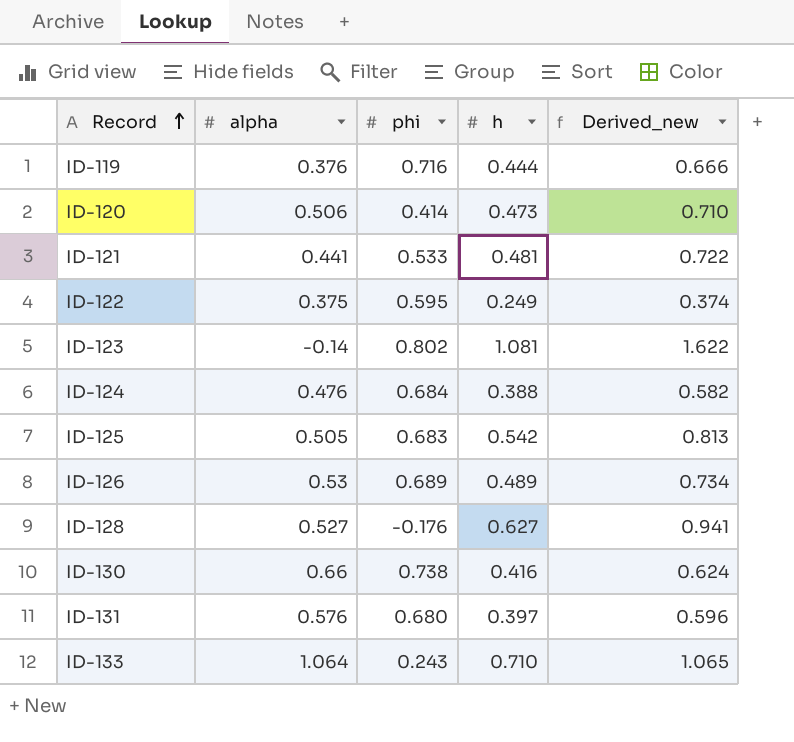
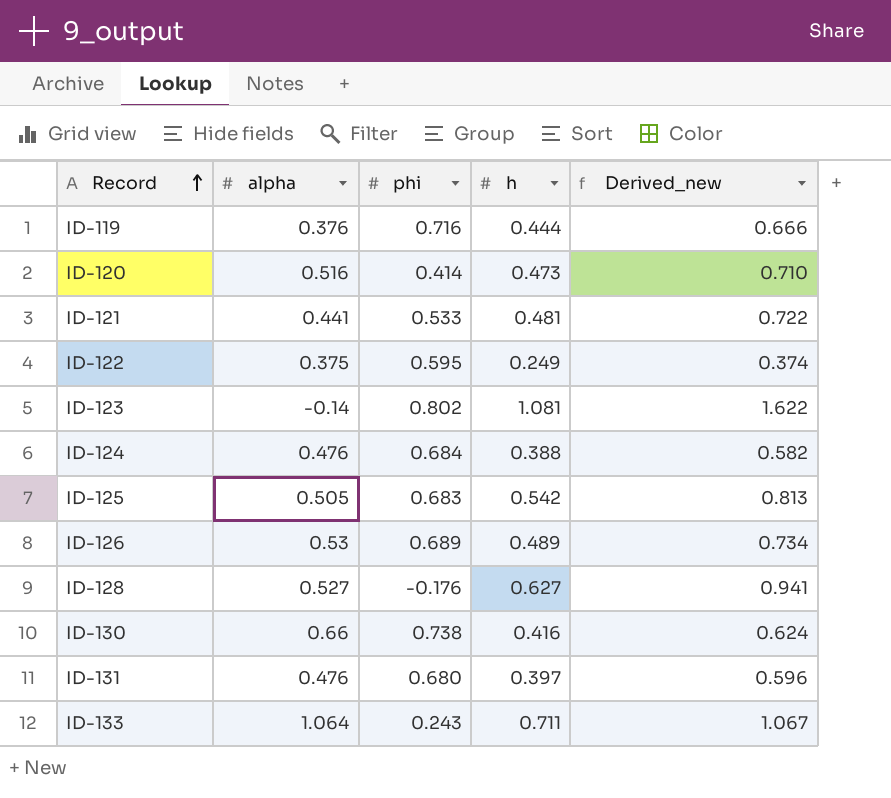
ID-120 | alpha: 0.506 -> 0.516
ID-131 | alpha: 0.576 -> 0.476
ID-133 | h: 0.710 -> 0.711
ID-133 | Derived_new: 1.065 -> 1.067

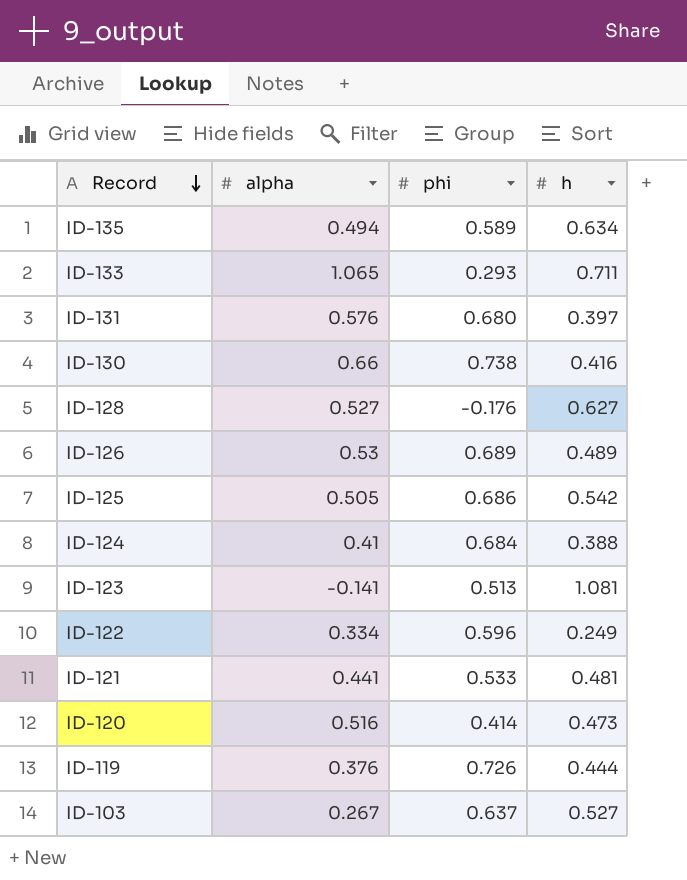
row order: Record ascending -> Record descending
column Derived_new | formula: [h] * 1.5 -> none
row ID-135: none -> 0.494 | 0.589 | 0.634
ID-133 | alpha: 1.064 -> 1.065
ID-133 | phi: 0.243 -> 0.293
ID-131 | alpha: 0.476 -> 0.576
ID-125 | phi: 0.683 -> 0.686
ID-124 | alpha: 0.476 -> 0.41
ID-123 | alpha: -0.14 -> -0.141
ID-123 | phi: 0.802 -> 0.513
ID-122 | alpha: 0.375 -> 0.334
ID-122 | phi: 0.595 -> 0.596
ID-119 | phi: 0.716 -> 0.726
row ID-103: none -> 0.267 | 0.637 | 0.527

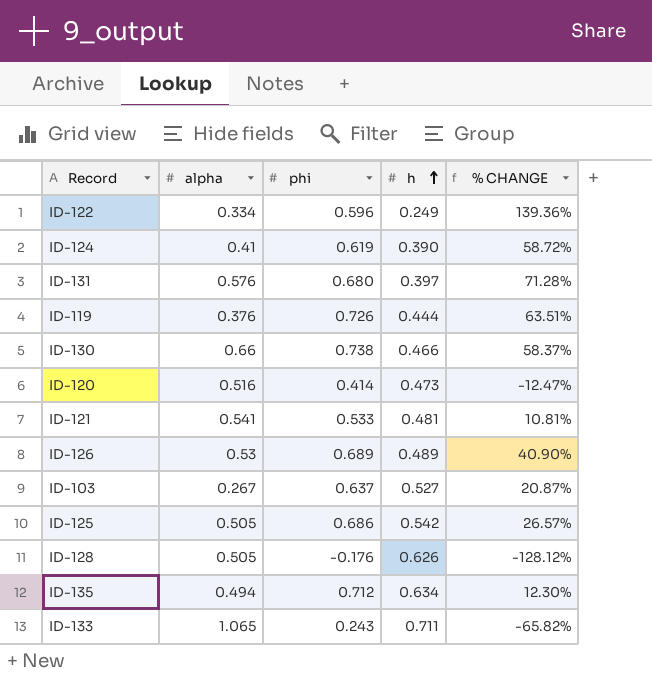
row order: Record descending -> h ascending
column % CHANGE | formula: none -> ([phi] - [h]) / [h]
row ID-123: -0.141 | 0.513 | 1.081 -> none
ID-124 | phi: 0.684 -> 0.619
ID-124 | h: 0.388 -> 0.390
ID-130 | h: 0.416 -> 0.466
ID-121 | alpha: 0.441 -> 0.541
ID-128 | alpha: 0.527 -> 0.505
ID-128 | h: 0.627 -> 0.626
ID-135 | phi: 0.589 -> 0.712
ID-133 | phi: 0.293 -> 0.243

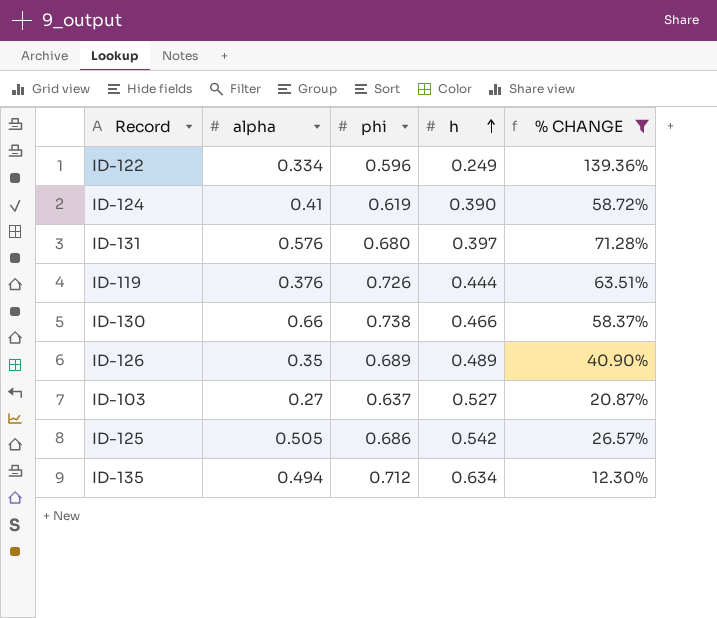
filter: none -> % CHANGE >= 12.30%
ID-126 | alpha: 0.53 -> 0.35
ID-103 | alpha: 0.267 -> 0.27

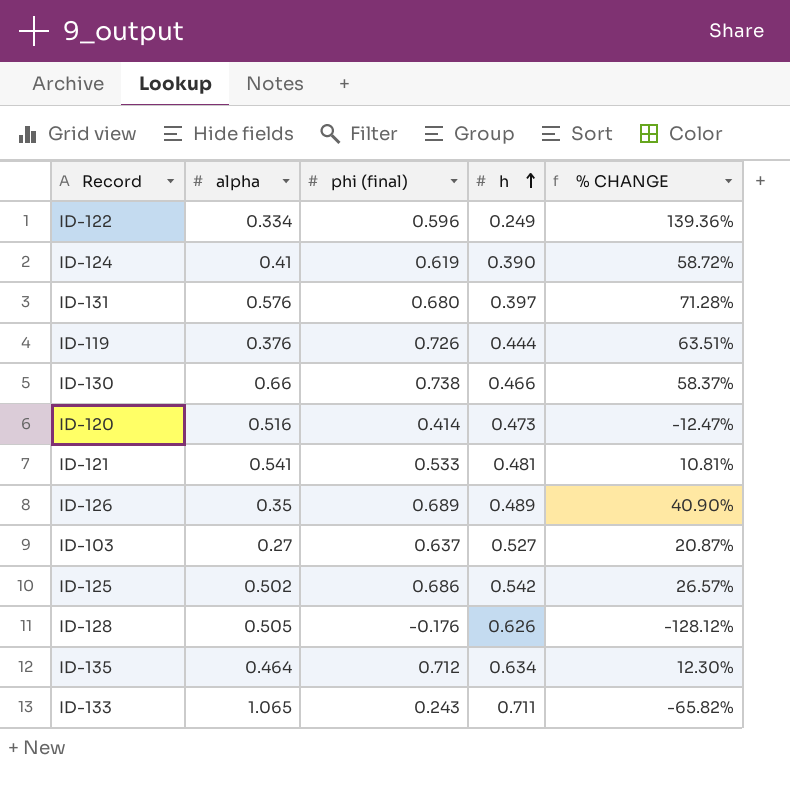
filter: % CHANGE >= 12.30% -> none
column name: phi -> phi (final)
ID-125 | alpha: 0.505 -> 0.502
ID-135 | alpha: 0.494 -> 0.464

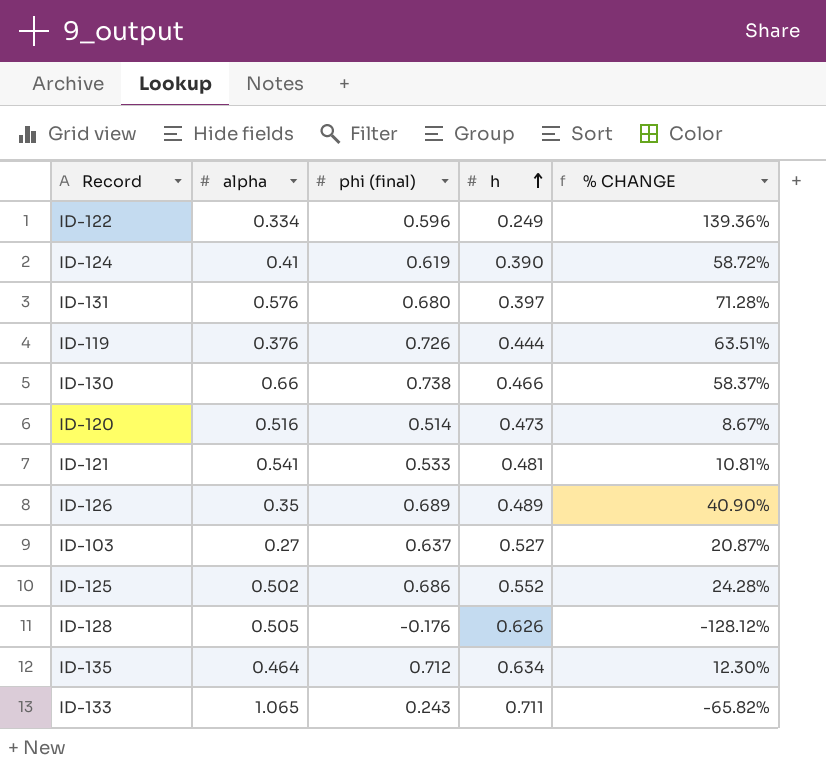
ID-120 | phi (final): 0.414 -> 0.514
ID-120 | % CHANGE: -12.47% -> 8.67%
ID-125 | h: 0.542 -> 0.552
ID-125 | % CHANGE: 26.57% -> 24.28%

